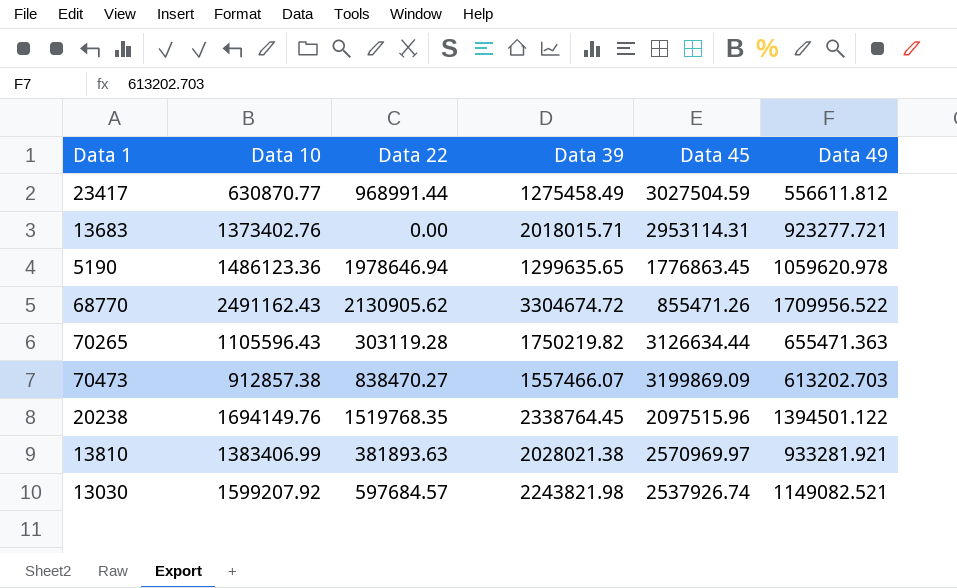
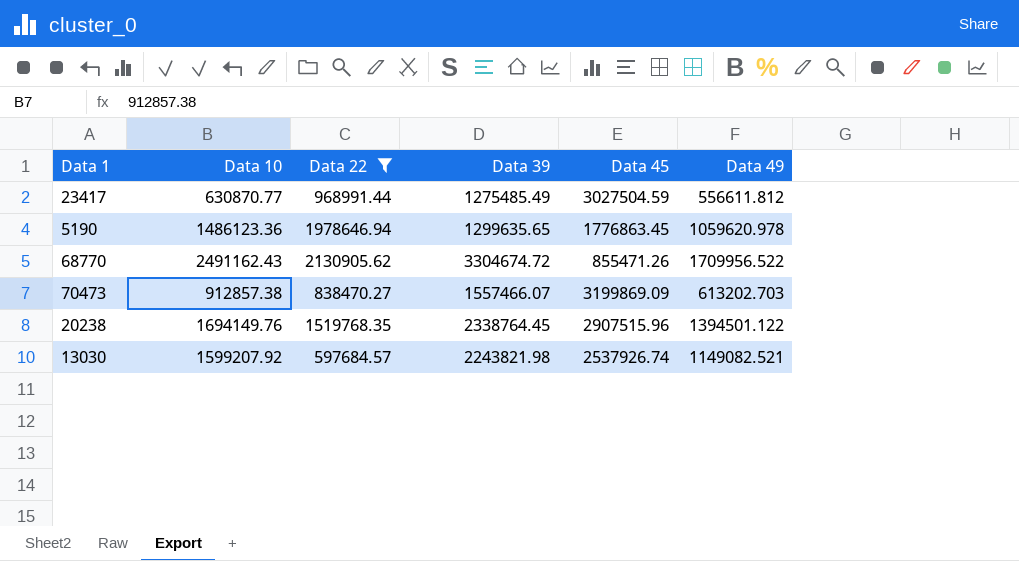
filter: none -> Data 22 >= 597684.57
23417 | Data 39: 1275458.49 -> 1275485.49
20238 | Data 45: 2097515.96 -> 2907515.96

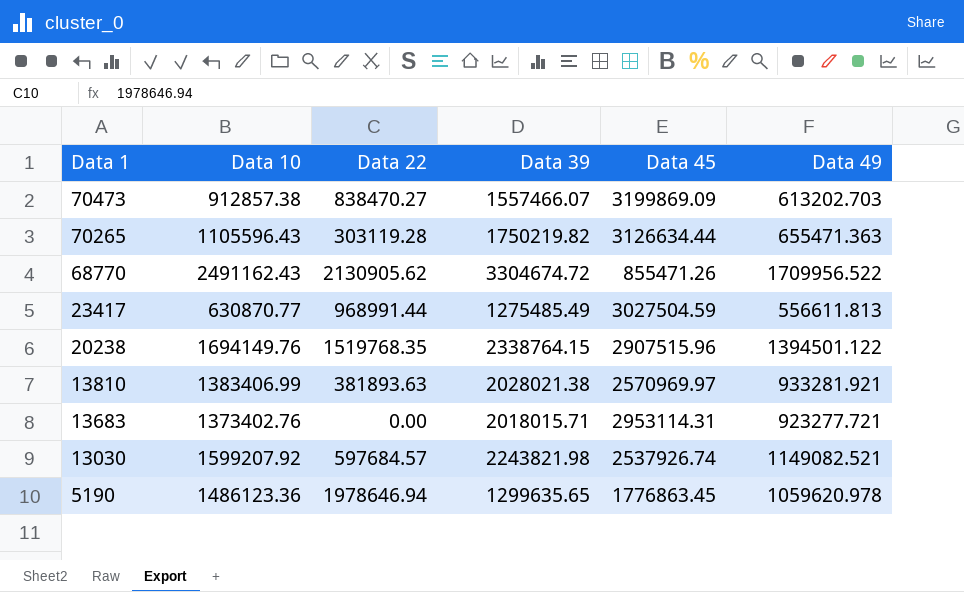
filter: Data 22 >= 597684.57 -> none
row order: none -> Data 1 descending
23417 | Data 49: 556611.812 -> 556611.813
20238 | Data 39: 2338764.45 -> 2338764.15

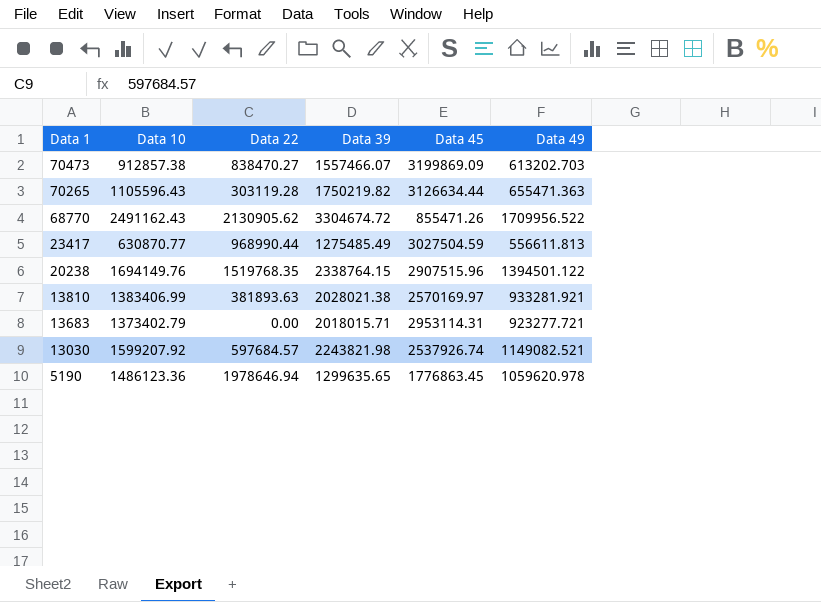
23417 | Data 22: 968991.44 -> 968990.44
13810 | Data 45: 2570969.97 -> 2570169.97
13683 | Data 10: 1373402.76 -> 1373402.79

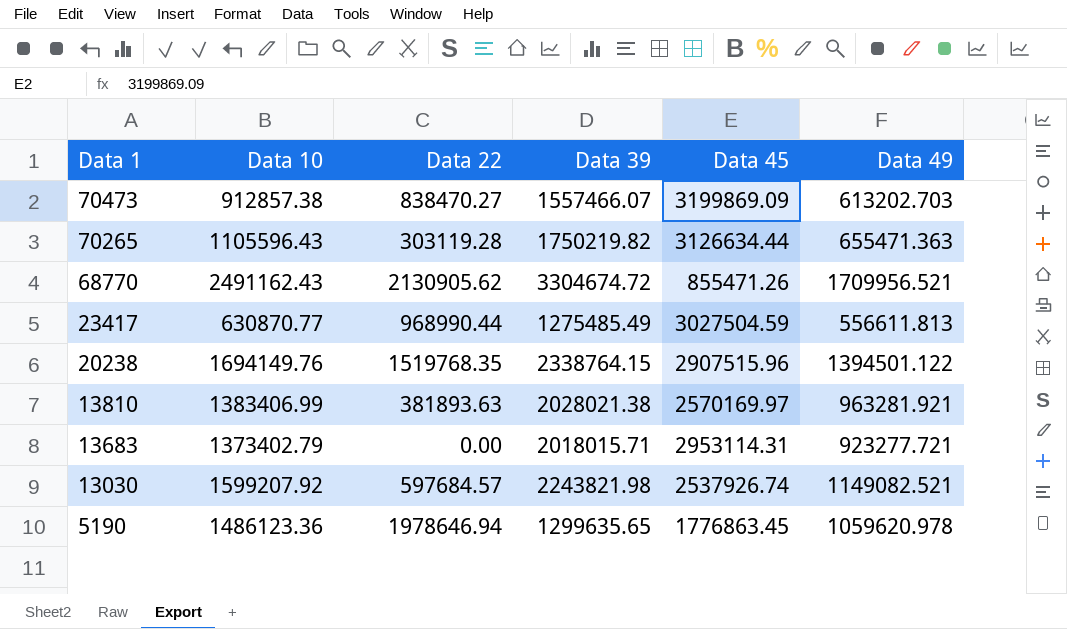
68770 | Data 49: 1709956.522 -> 1709956.521
13810 | Data 49: 933281.921 -> 963281.921

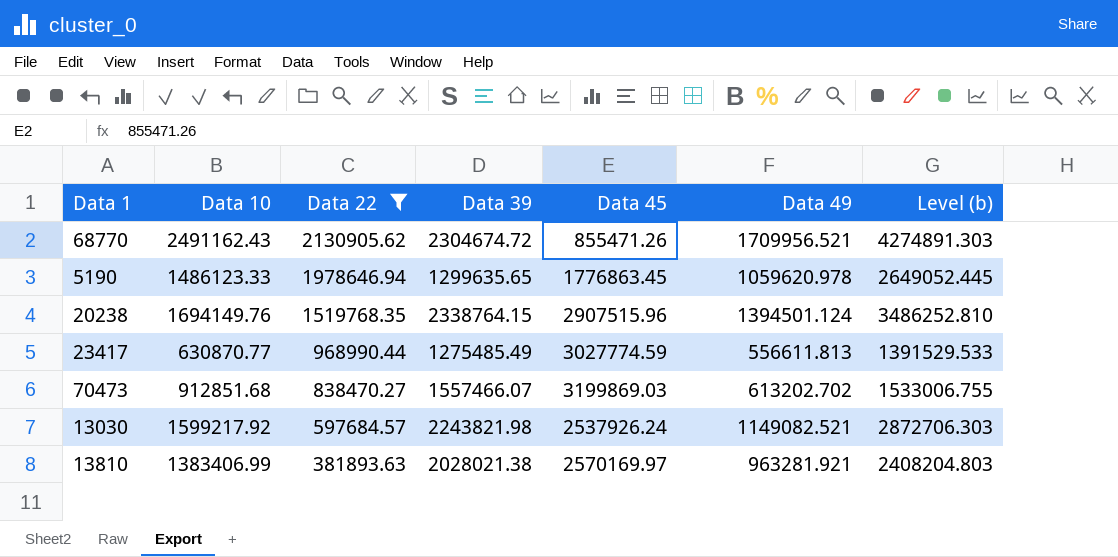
filter: none -> Data 22 >= 381893.63
row order: Data 1 descending -> Data 22 descending
column Level (b) | formula: none -> [Data 49] * 2.5
68770 | Data 39: 3304674.72 -> 2304674.72
5190 | Data 10: 1486123.36 -> 1486123.33
20238 | Data 49: 1394501.122 -> 1394501.124
23417 | Data 45: 3027504.59 -> 3027774.59
70473 | Data 10: 912857.38 -> 912851.68
70473 | Data 45: 3199869.09 -> 3199869.03
70473 | Data 49: 613202.703 -> 613202.702
13030 | Data 10: 1599207.92 -> 1599217.92
13030 | Data 45: 2537926.74 -> 2537926.24

